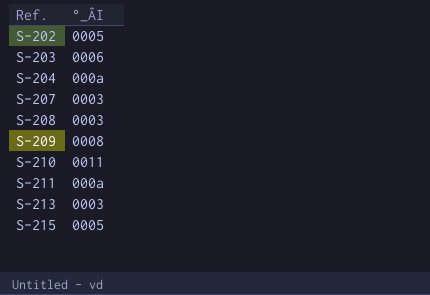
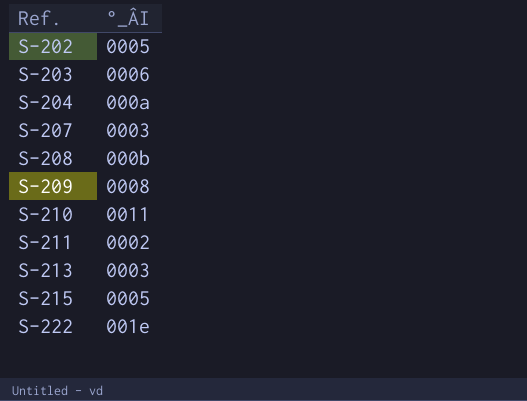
S-208 | °_ÂI: 0003 -> 000b
S-211 | °_ÂI: 000a -> 0002
row S-222: none -> 001e

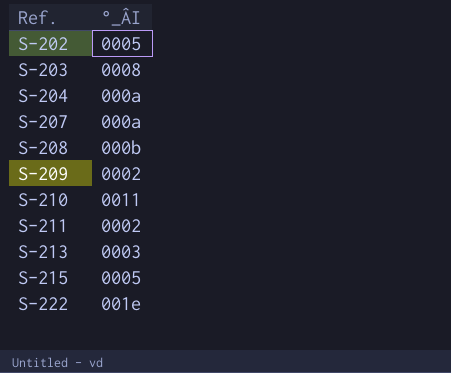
S-203 | °_ÂI: 0006 -> 0008
S-207 | °_ÂI: 0003 -> 000a
S-209 | °_ÂI: 0008 -> 0002

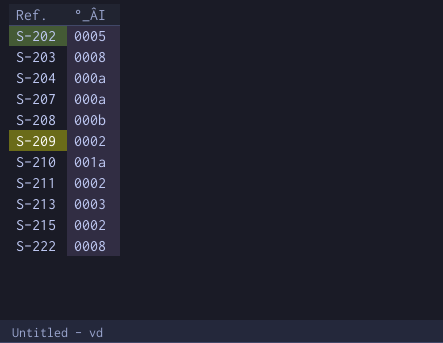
S-210 | °_ÂI: 0011 -> 001a
S-215 | °_ÂI: 0005 -> 0002
S-222 | °_ÂI: 001e -> 0008

